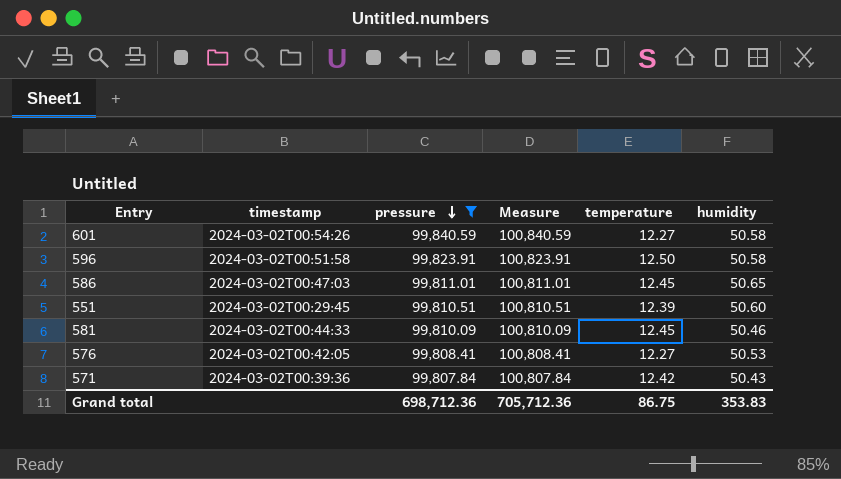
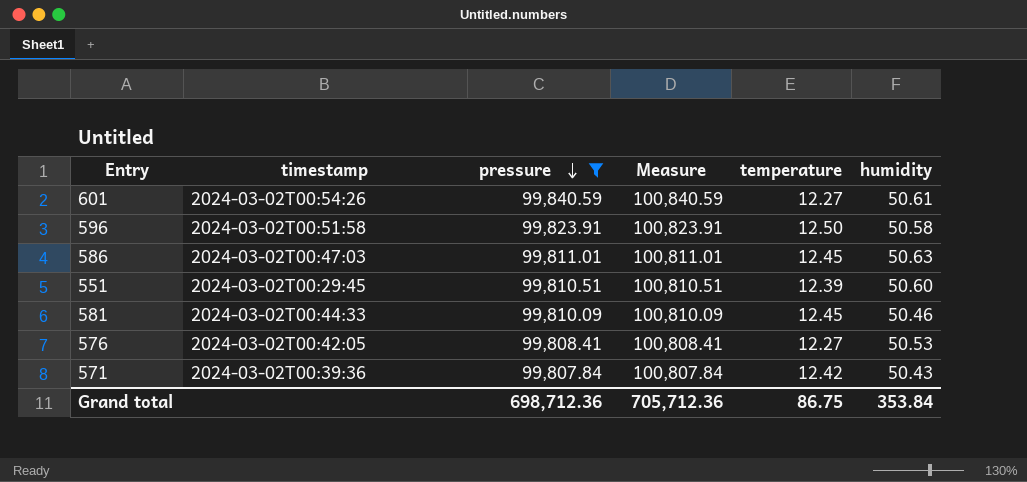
601 | humidity: 50.58 -> 50.61
586 | humidity: 50.65 -> 50.63
Grand total | humidity: 353.83 -> 353.84

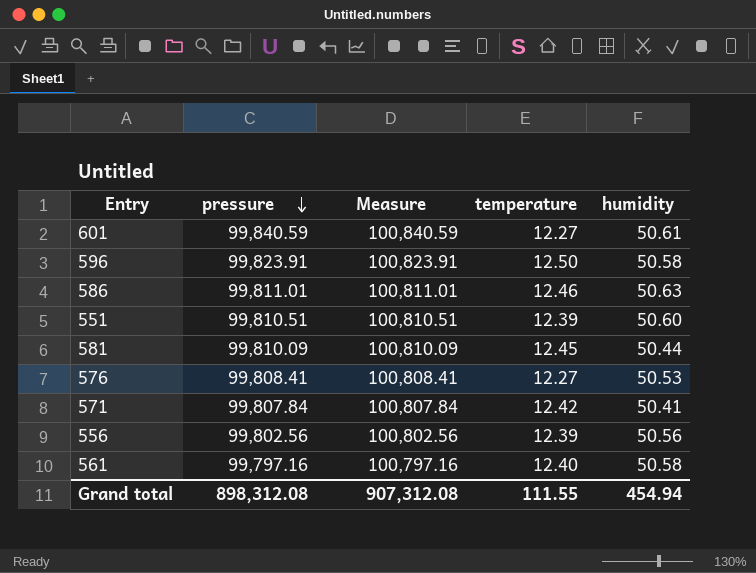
filter: pressure >= 99,807.84 -> none
column timestamp | position: 2 -> none
586 | temperature: 12.45 -> 12.46
581 | humidity: 50.46 -> 50.44
571 | humidity: 50.43 -> 50.41
Grand total | pressure: 698,712.36 -> 898,312.08
Grand total | Measure: 705,712.36 -> 907,312.08
Grand total | temperature: 86.75 -> 111.55
Grand total | humidity: 353.84 -> 454.94

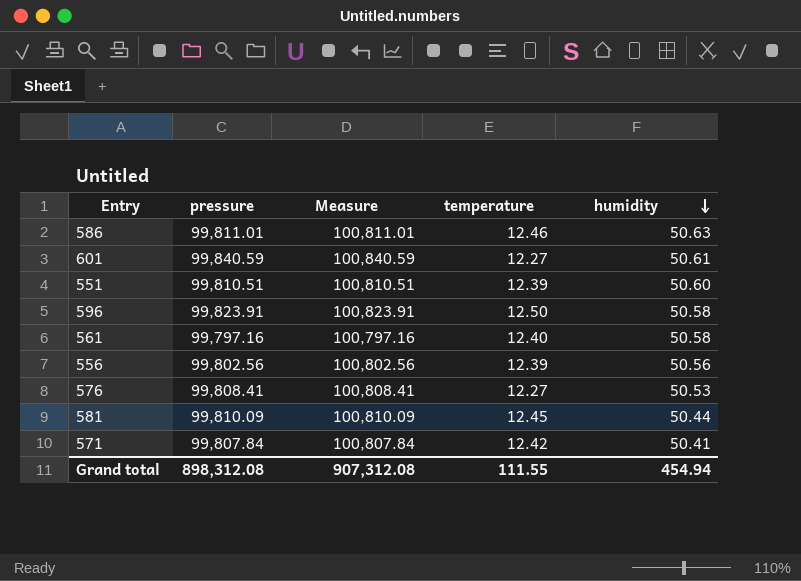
row order: pressure descending -> humidity descending

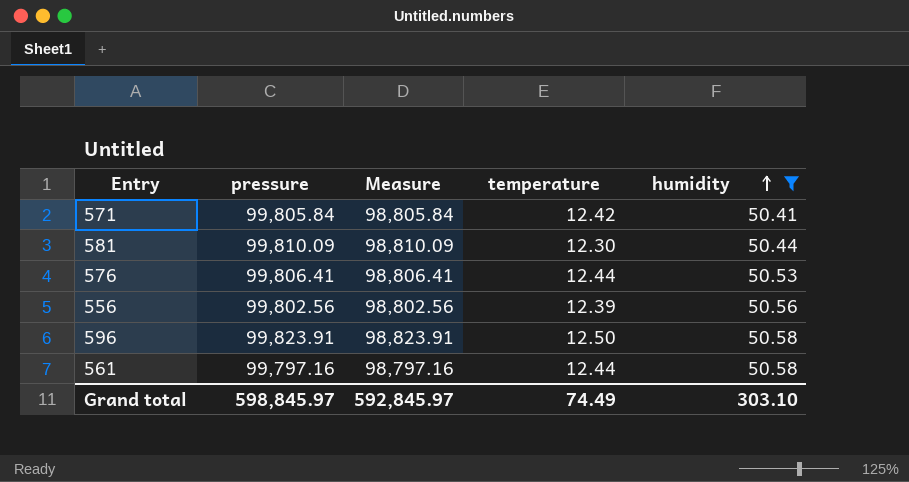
filter: none -> humidity <= 50.58
row order: humidity descending -> humidity ascending
column Measure | formula: [pressure] + 1000 -> [pressure] - 1000
571 | pressure: 99,807.84 -> 99,805.84
581 | temperature: 12.45 -> 12.30
576 | pressure: 99,808.41 -> 99,806.41
576 | temperature: 12.27 -> 12.44
561 | temperature: 12.40 -> 12.44
Grand total | pressure: 898,312.08 -> 598,845.97
Grand total | Measure: 907,312.08 -> 592,845.97
Grand total | temperature: 111.55 -> 74.49
Grand total | humidity: 454.94 -> 303.10

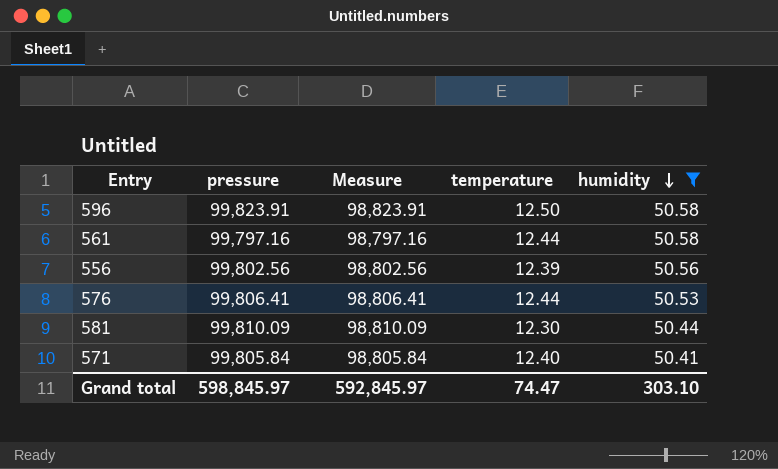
row order: humidity ascending -> humidity descending
571 | temperature: 12.42 -> 12.40
Grand total | temperature: 74.49 -> 74.47

